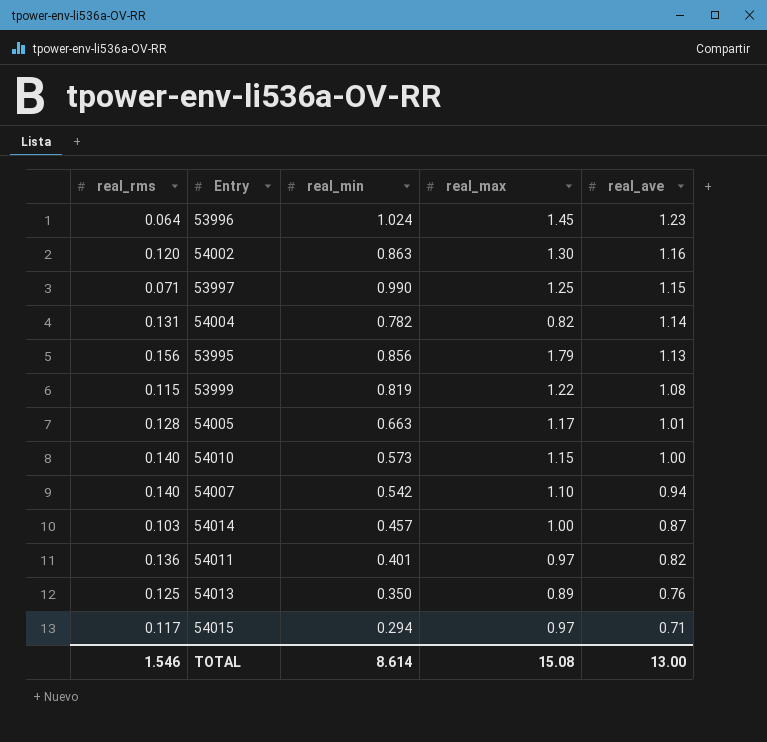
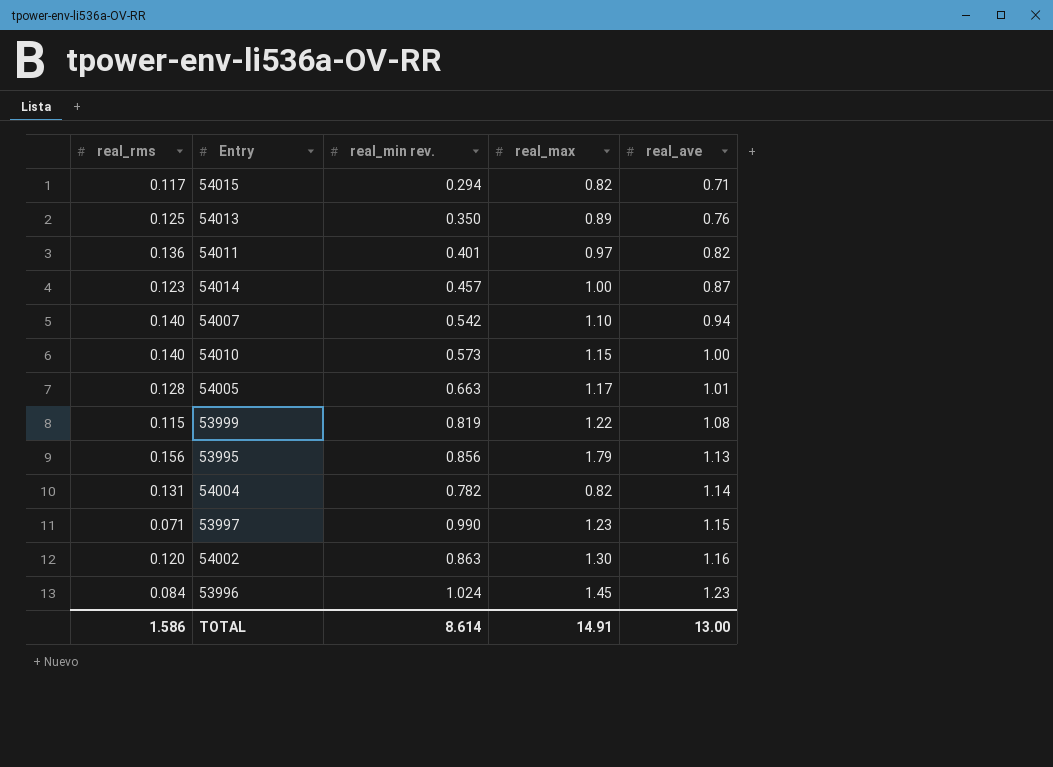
row order: real_ave descending -> real_ave ascending
column name: real_min -> real_min rev.
54015 | real_max: 0.97 -> 0.82
54014 | real_rms: 0.103 -> 0.123
53997 | real_max: 1.25 -> 1.23
53996 | real_rms: 0.064 -> 0.084
TOTAL | real_rms: 1.546 -> 1.586
TOTAL | real_max: 15.08 -> 14.91

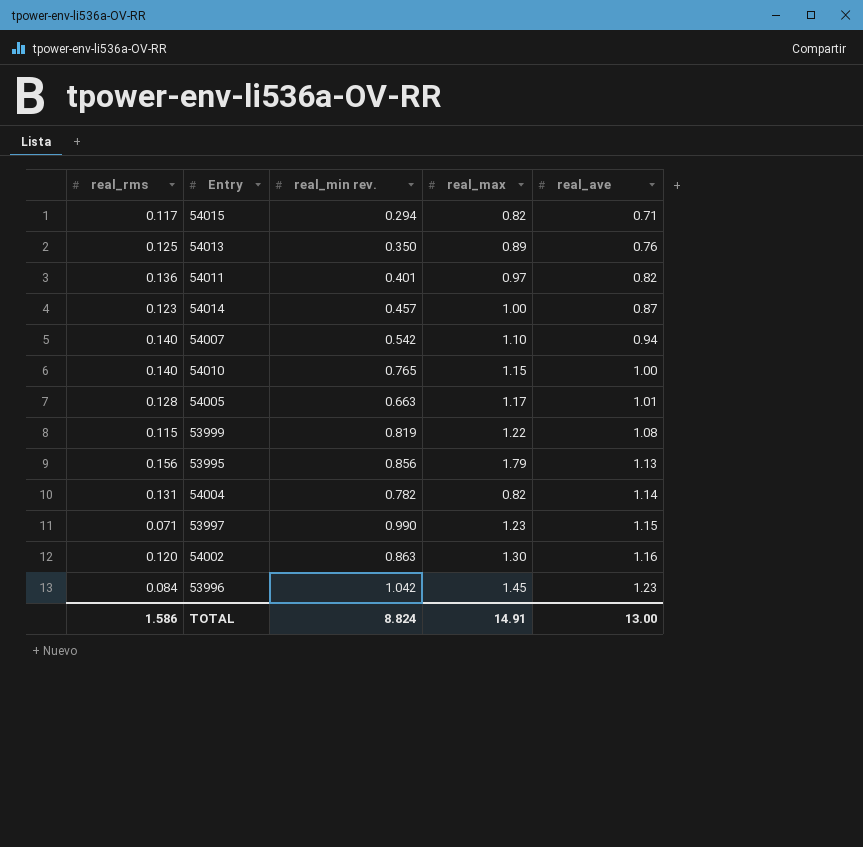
54010 | real_min rev.: 0.573 -> 0.765
53996 | real_min rev.: 1.024 -> 1.042
TOTAL | real_min rev.: 8.614 -> 8.824

